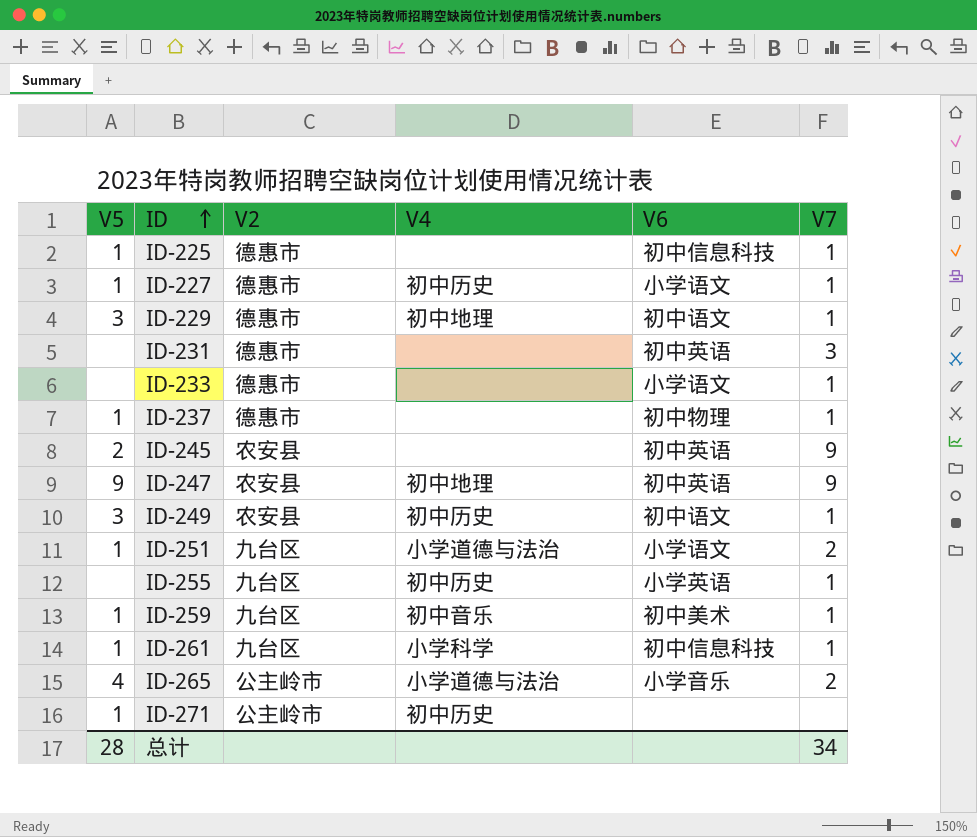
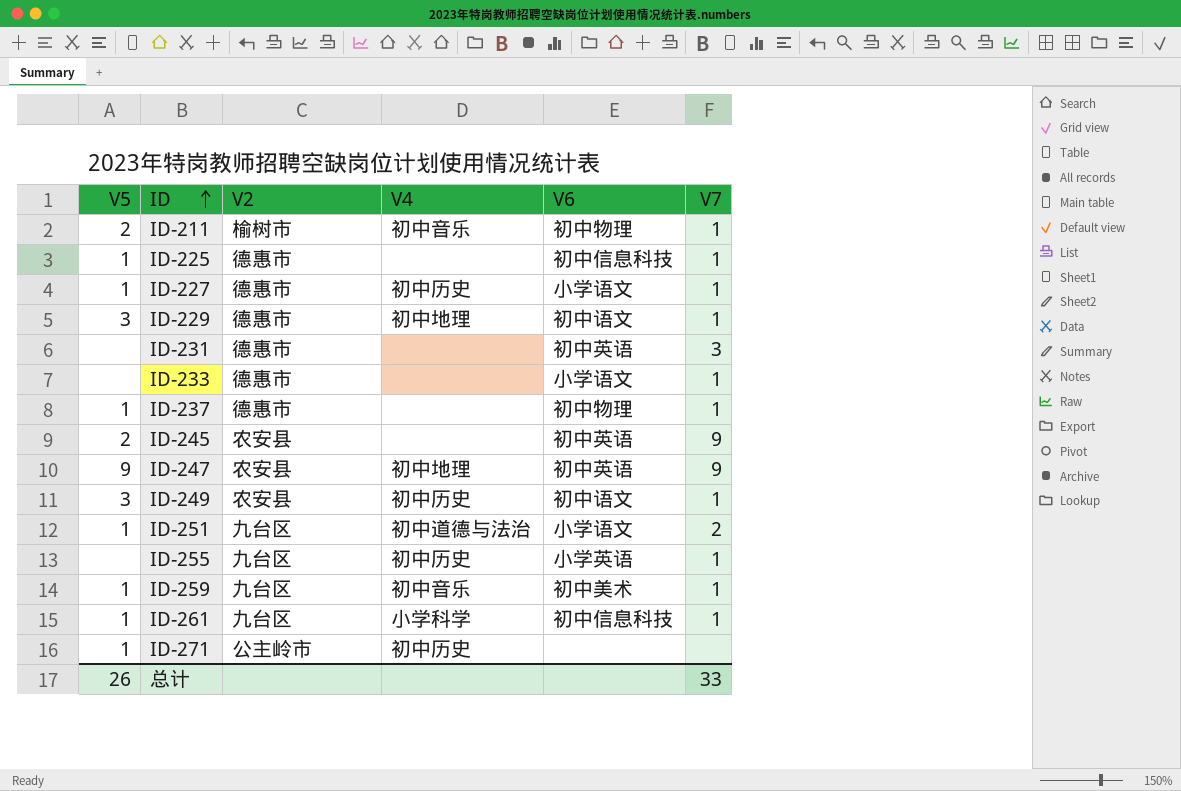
row ID-265: 4 | 公主岭市 | 小学道德与法治 | 小学音乐 | 2 -> none
row ID-211: none -> 2 | 榆树市 | 初中音乐 | 初中物理 | 1
ID-251 | V4: 小学道德与法治 -> 初中道德与法治
总计 | V5: 28 -> 26
总计 | V7: 34 -> 33

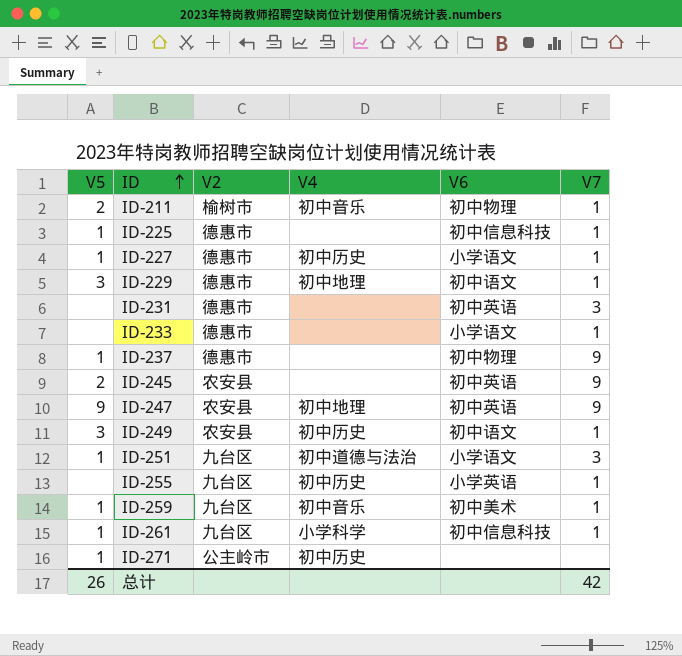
ID-237 | V7: 1 -> 9
ID-251 | V7: 2 -> 3
总计 | V7: 33 -> 42

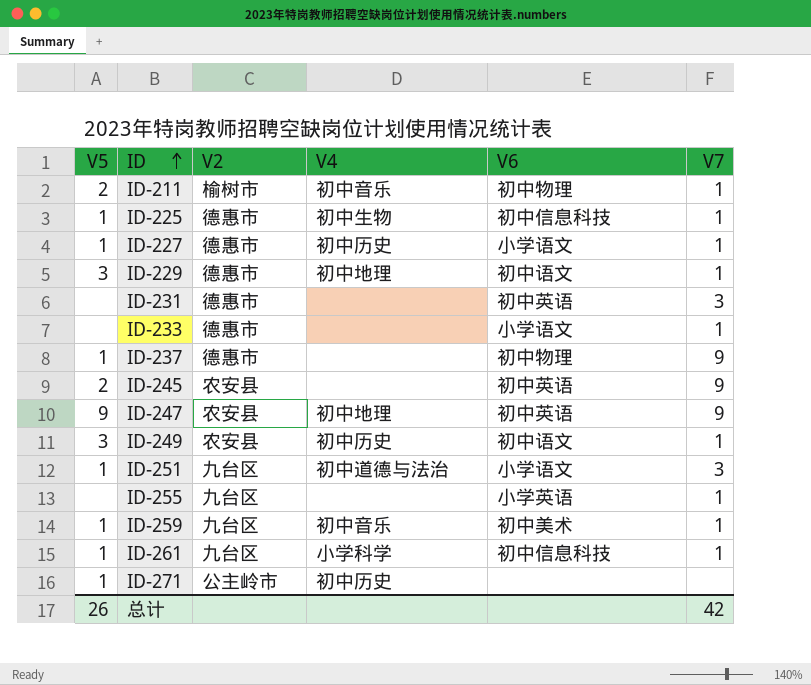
ID-225 | V4: none -> 初中生物
ID-255 | V4: 初中历史 -> none

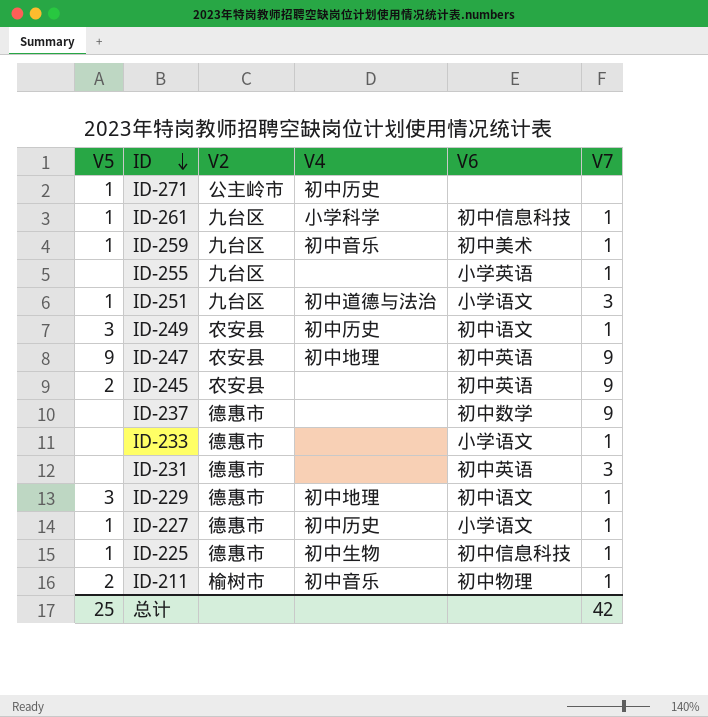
row order: ID ascending -> ID descending
ID-237 | V5: 1 -> none
ID-237 | V6: 初中物理 -> 初中数学
总计 | V5: 26 -> 25

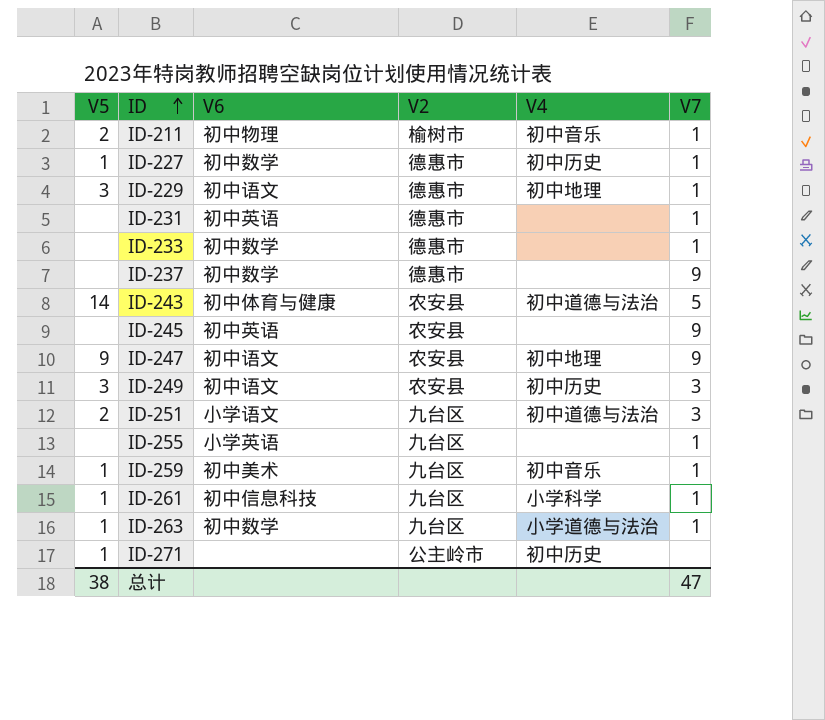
row order: ID descending -> ID ascending
column V6 | position: 5 -> 3
row ID-225: 1 | 德惠市 | 初中生物 | 初中信息科技 | 1 -> none
ID-227 | V6: 小学语文 -> 初中数学
ID-231 | V7: 3 -> 1
ID-233 | V6: 小学语文 -> 初中数学
row ID-243: none -> 14 | 初中体育与健康 | 农安县 | 初中道德与法治 | 5
ID-245 | V5: 2 -> none
ID-247 | V6: 初中英语 -> 初中语文
ID-249 | V7: 1 -> 3
ID-251 | V5: 1 -> 2
row ID-263: none -> 1 | 初中数学 | 九台区 | 小学道德与法治 | 1
总计 | V5: 25 -> 38
总计 | V7: 42 -> 47

